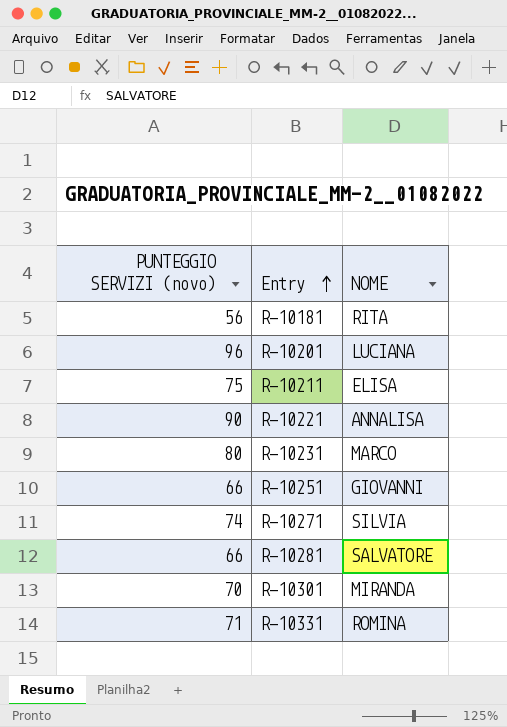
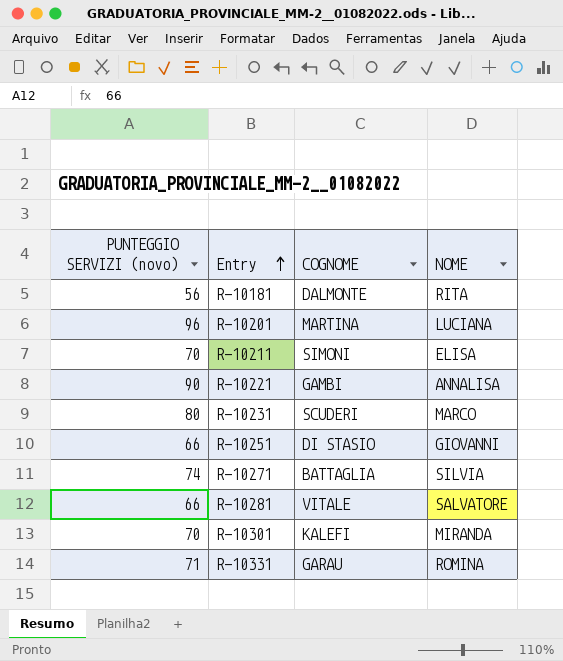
column COGNOME | position: none -> 3
R-10211 | PUNTEGGIO SERVIZI (novo): 75 -> 70

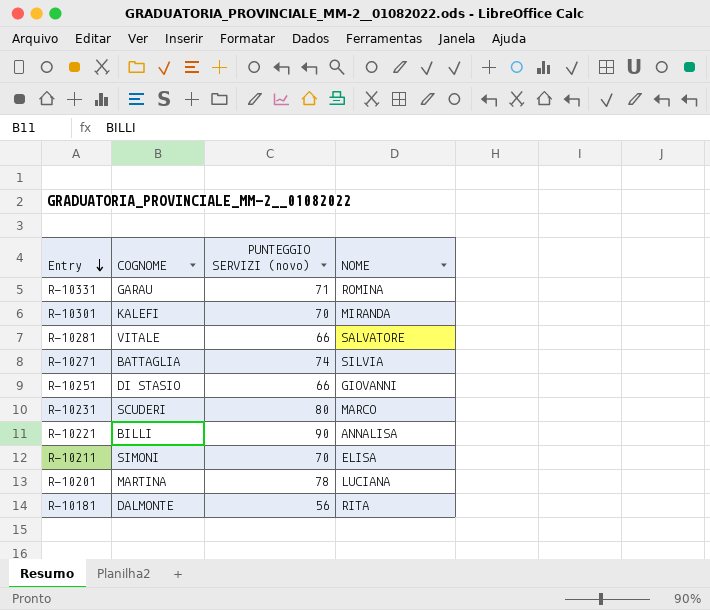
row order: Entry ascending -> Entry descending
column PUNTEGGIO SERVIZI (novo) | position: 1 -> 3
R-10221 | COGNOME: GAMBI -> BILLI
R-10201 | PUNTEGGIO SERVIZI (novo): 96 -> 78

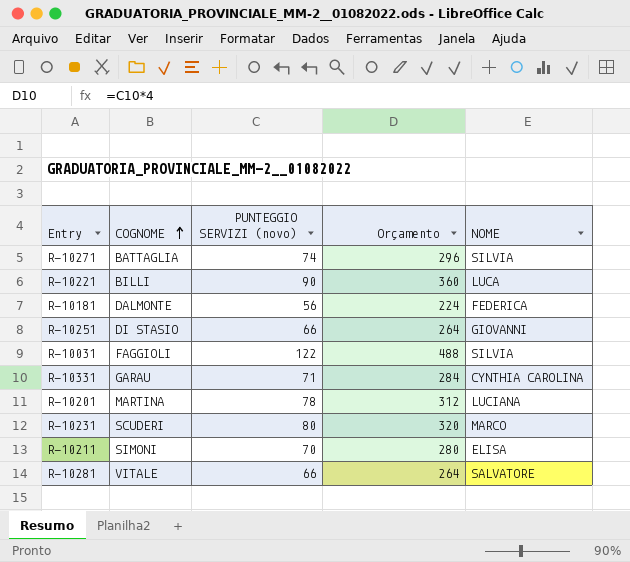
row order: Entry descending -> COGNOME ascending
column Orçamento | formula: none -> [PUNTEGGIO SERVIZI (novo)] * 4
row R-10301: KALEFI | 70 | MIRANDA -> none
R-10221 | NOME: ANNALISA -> LUCA
R-10181 | NOME: RITA -> FEDERICA
row R-10031: none -> FAGGIOLI | 122 | 488 | SILVIA
R-10331 | NOME: ROMINA -> CYNTHIA CAROLINA

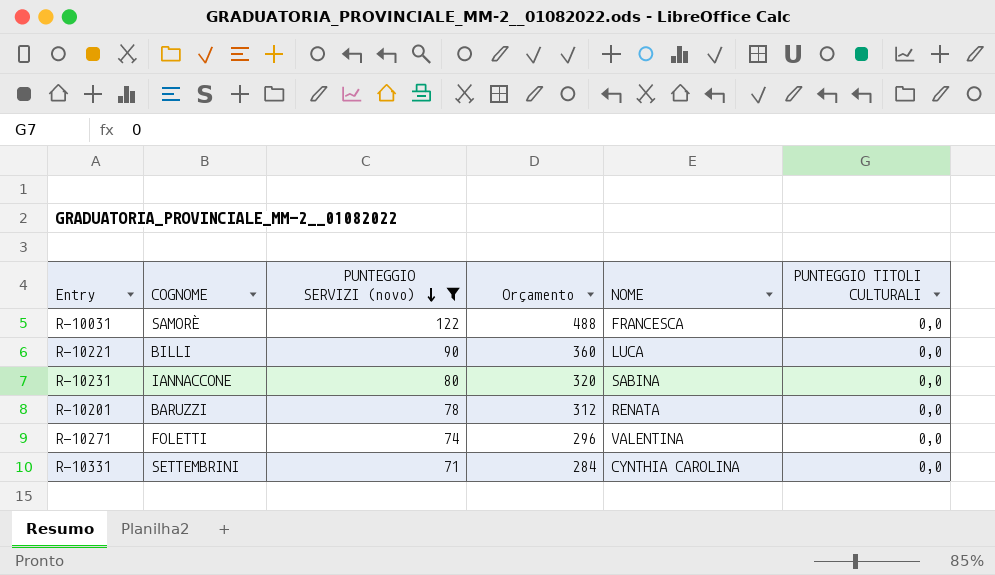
filter: none -> PUNTEGGIO SERVIZI (novo) >= 71
row order: COGNOME ascending -> PUNTEGGIO SERVIZI (novo) descending
column PUNTEGGIO TITOLI CULTURALI | position: none -> 6
R-10031 | COGNOME: FAGGIOLI -> SAMORÈ
R-10031 | NOME: SILVIA -> FRANCESCA
R-10231 | COGNOME: SCUDERI -> IANNACCONE
R-10231 | NOME: MARCO -> SABINA
R-10201 | COGNOME: MARTINA -> BARUZZI
R-10201 | NOME: LUCIANA -> RENATA
R-10271 | COGNOME: BATTAGLIA -> FOLETTI
R-10271 | NOME: SILVIA -> VALENTINA
R-10331 | COGNOME: GARAU -> SETTEMBRINI

